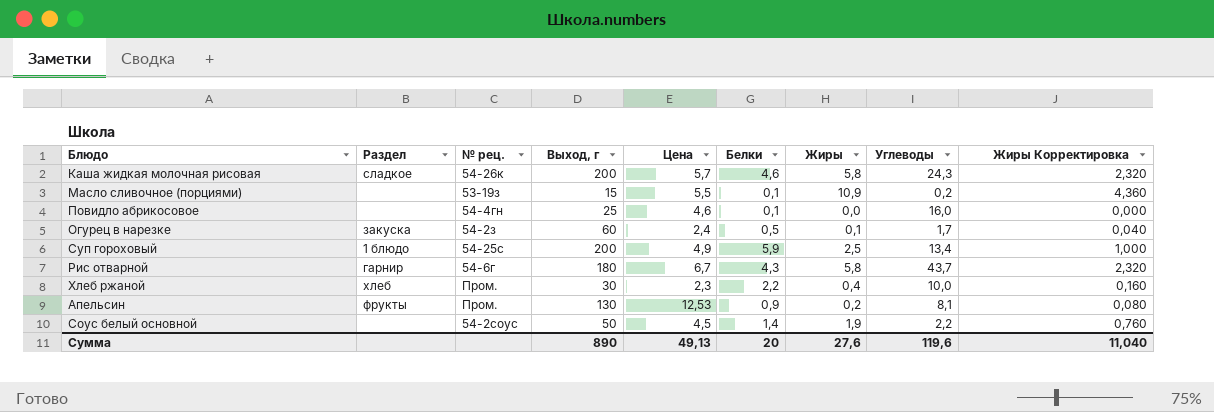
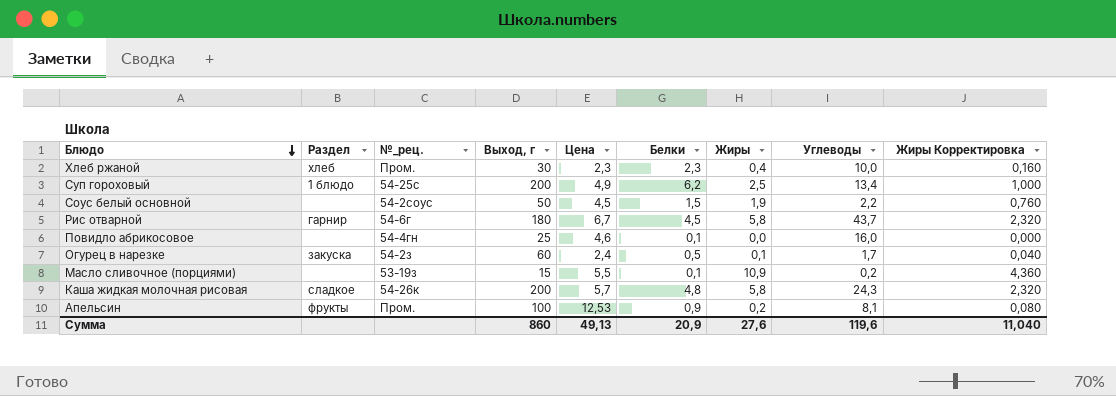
row order: none -> Блюдо descending
column name: № рец. -> №_рец.
Хлеб ржаной | Белки: 2,2 -> 2,3
Суп гороховый | Белки: 5,9 -> 6,2
Соус белый основной | Белки: 1,4 -> 1,5
Рис отварной | Белки: 4,3 -> 4,5
Каша жидкая молочная рисовая | Белки: 4,6 -> 4,8
Апельсин | Выход, г: 130 -> 100
Сумма | Выход, г: 890 -> 860
Сумма | Белки: 20 -> 20,9

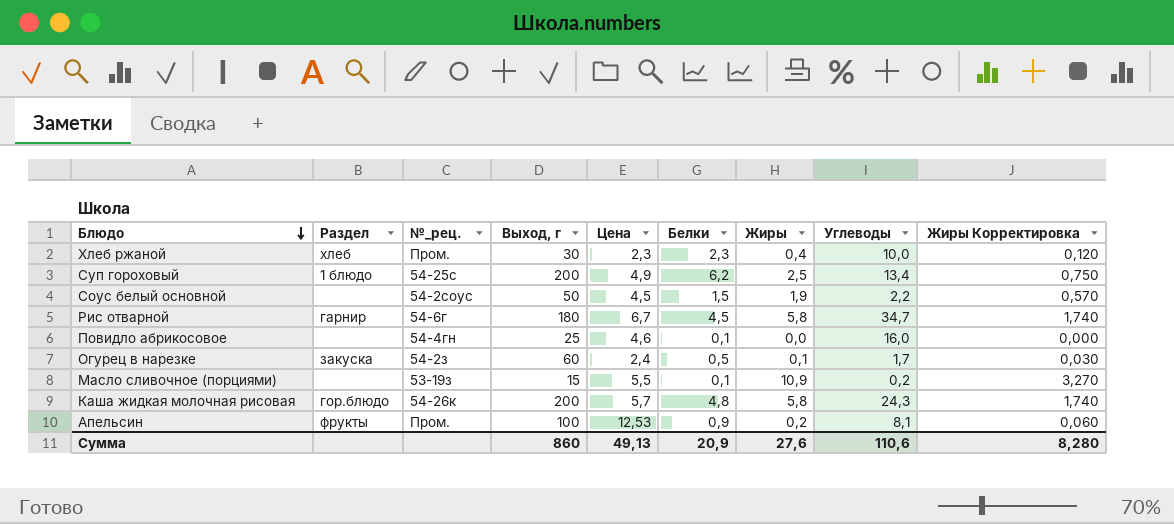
column Жиры Корректировка | formula: [Жиры] * 0,4 -> [Жиры] * 0,3
Рис отварной | Углеводы: 43,7 -> 34,7
Каша жидкая молочная рисовая | Раздел: сладкое -> гор.блюдо
Сумма | Углеводы: 119,6 -> 110,6
Сумма | Жиры Корректировка: 11,040 -> 8,280

